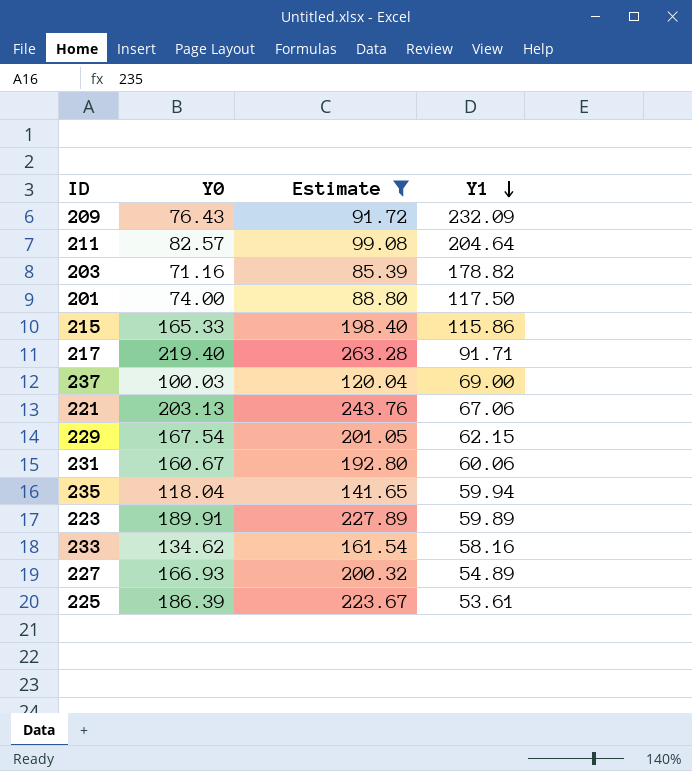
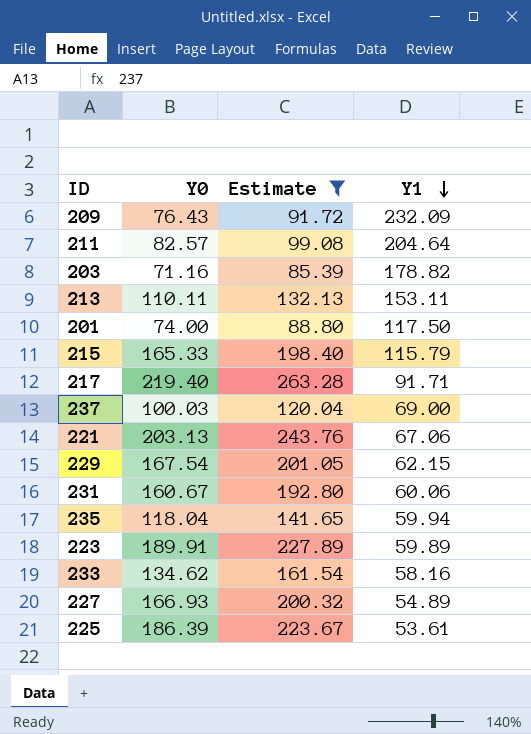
row 213: none -> 110.11 | 132.13 | 153.11
215 | Y1: 115.86 -> 115.79

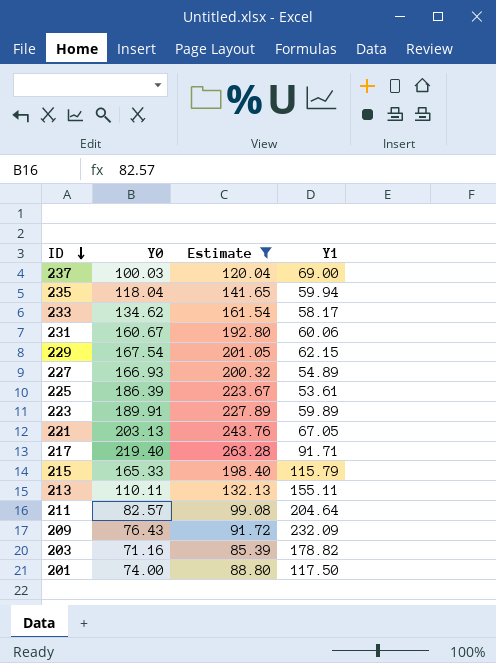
row order: Y1 descending -> ID descending
233 | Y1: 58.16 -> 58.17
221 | Y1: 67.06 -> 67.05
213 | Y1: 153.11 -> 155.11

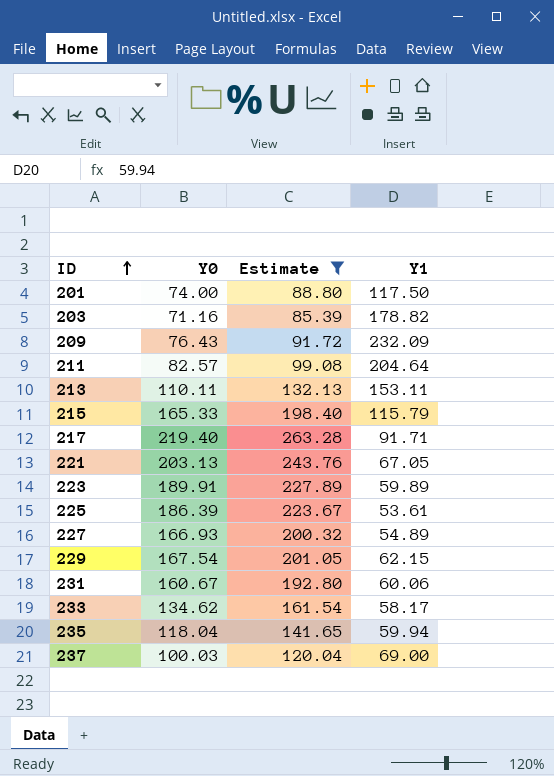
row order: ID descending -> ID ascending
213 | Y1: 155.11 -> 153.11

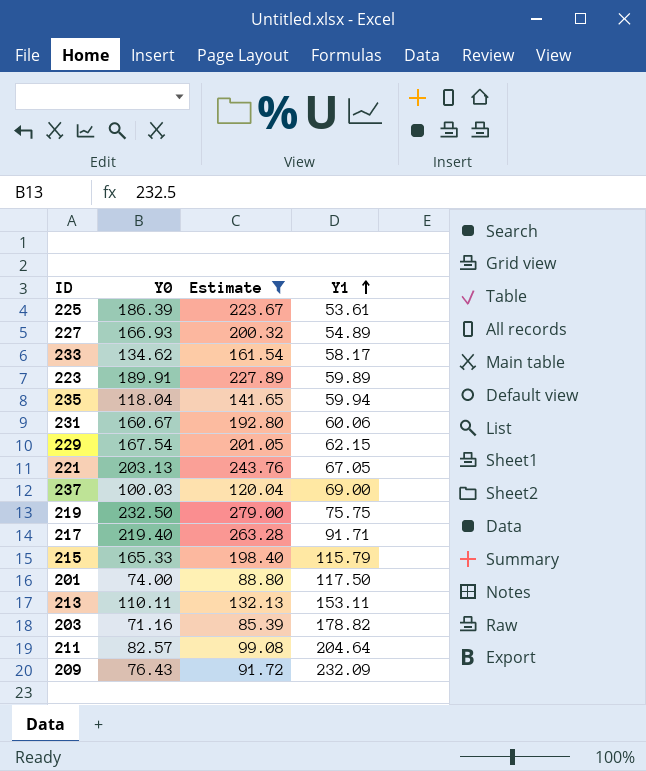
row order: ID ascending -> Y1 ascending
row 219: none -> 232.50 | 279.00 | 75.75

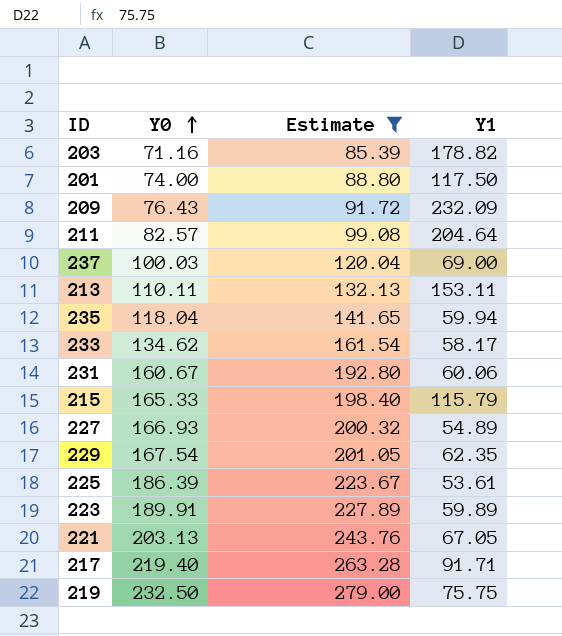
row order: Y1 ascending -> Y0 ascending
229 | Y1: 62.15 -> 62.35

